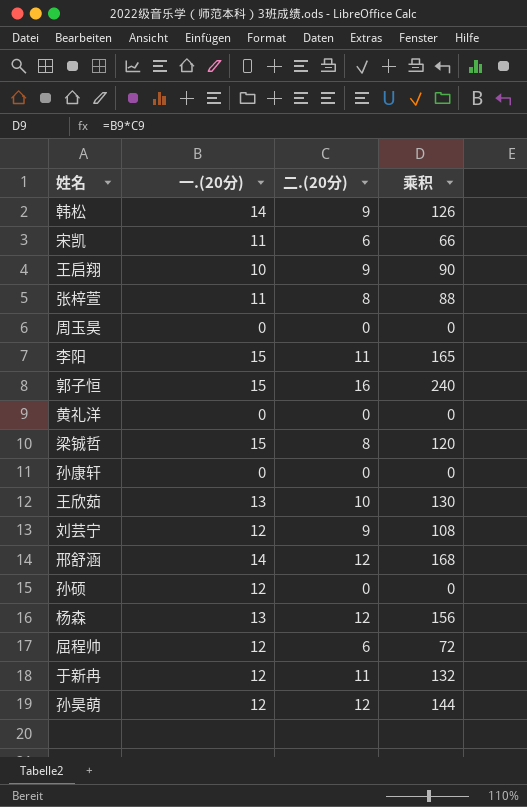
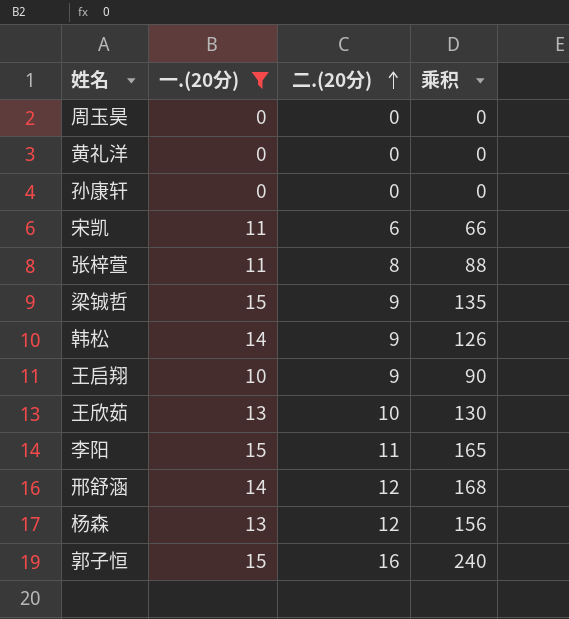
filter: none -> 一.(20分) != 12
row order: none -> 二.(20分) ascending
梁铖哲 | 二.(20分): 8 -> 9
梁铖哲 | 乘积: 120 -> 135

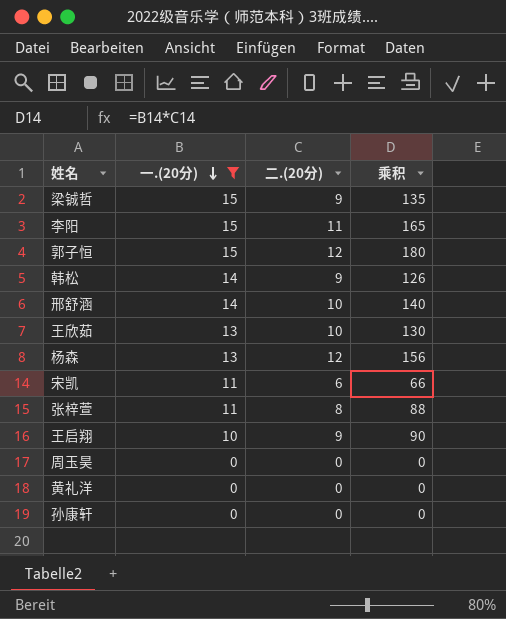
row order: 二.(20分) ascending -> 一.(20分) descending
郭子恒 | 二.(20分): 16 -> 12
郭子恒 | 乘积: 240 -> 180
邢舒涵 | 二.(20分): 12 -> 10
邢舒涵 | 乘积: 168 -> 140

